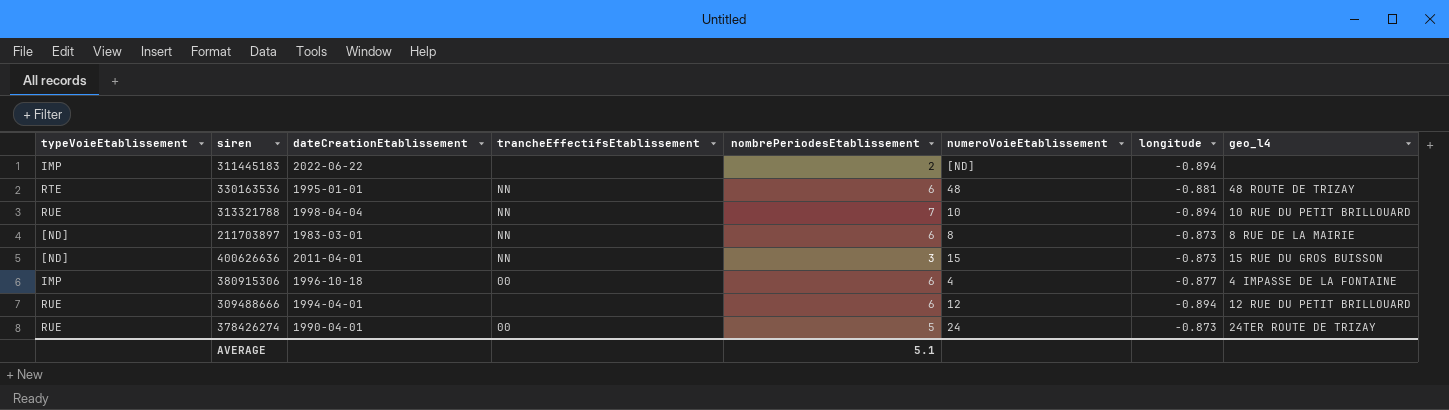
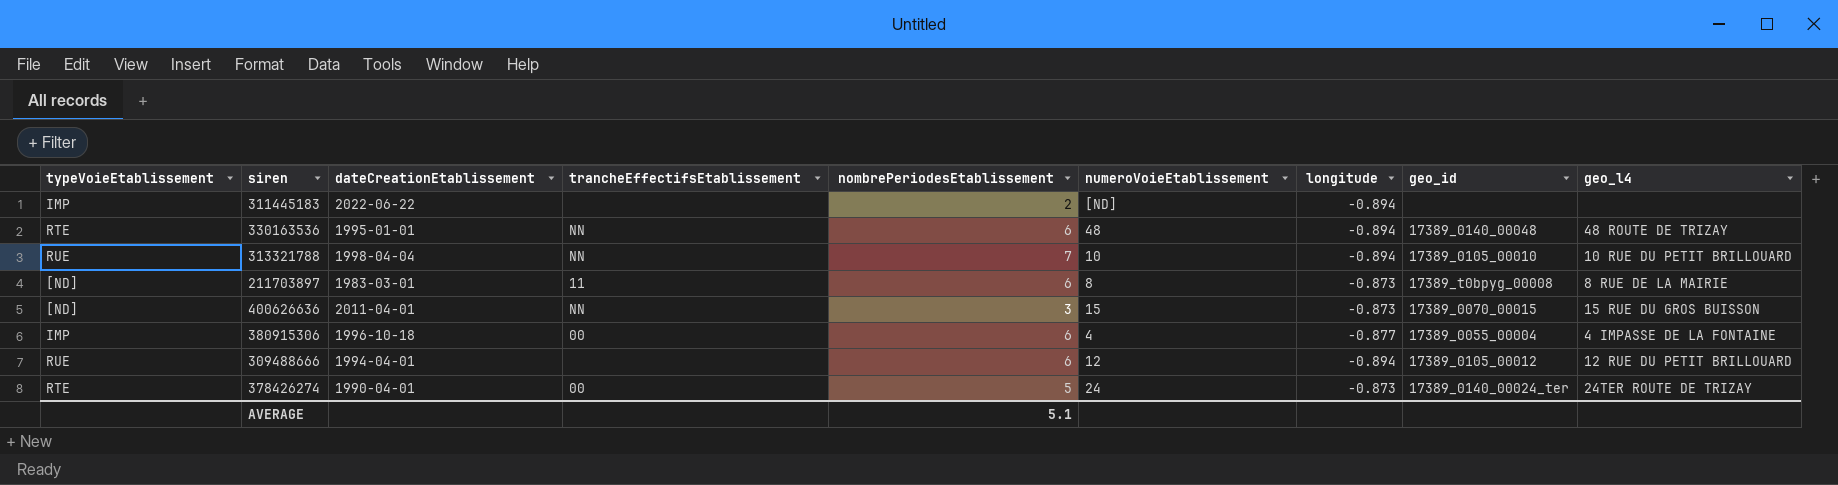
column geo_id | position: none -> 8
330163536 | longitude: -0.881 -> -0.894
211703897 | trancheEffectifsEtablissement: NN -> 11
378426274 | typeVoieEtablissement: RUE -> RTE

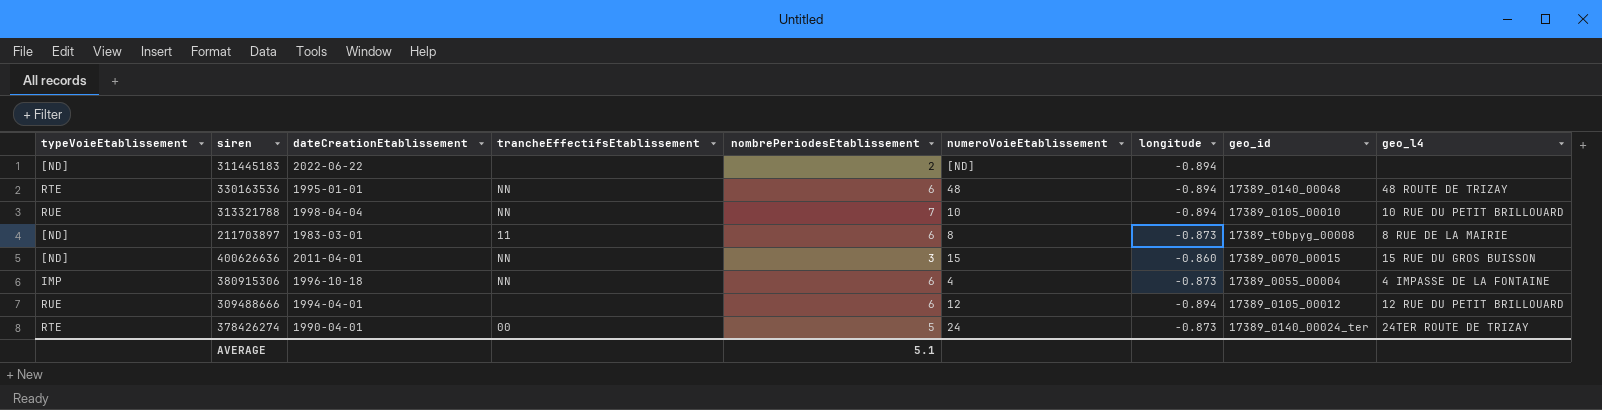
311445183 | typeVoieEtablissement: IMP -> [ND]
400626636 | longitude: -0.873 -> -0.860
380915306 | trancheEffectifsEtablissement: 00 -> NN
380915306 | longitude: -0.877 -> -0.873

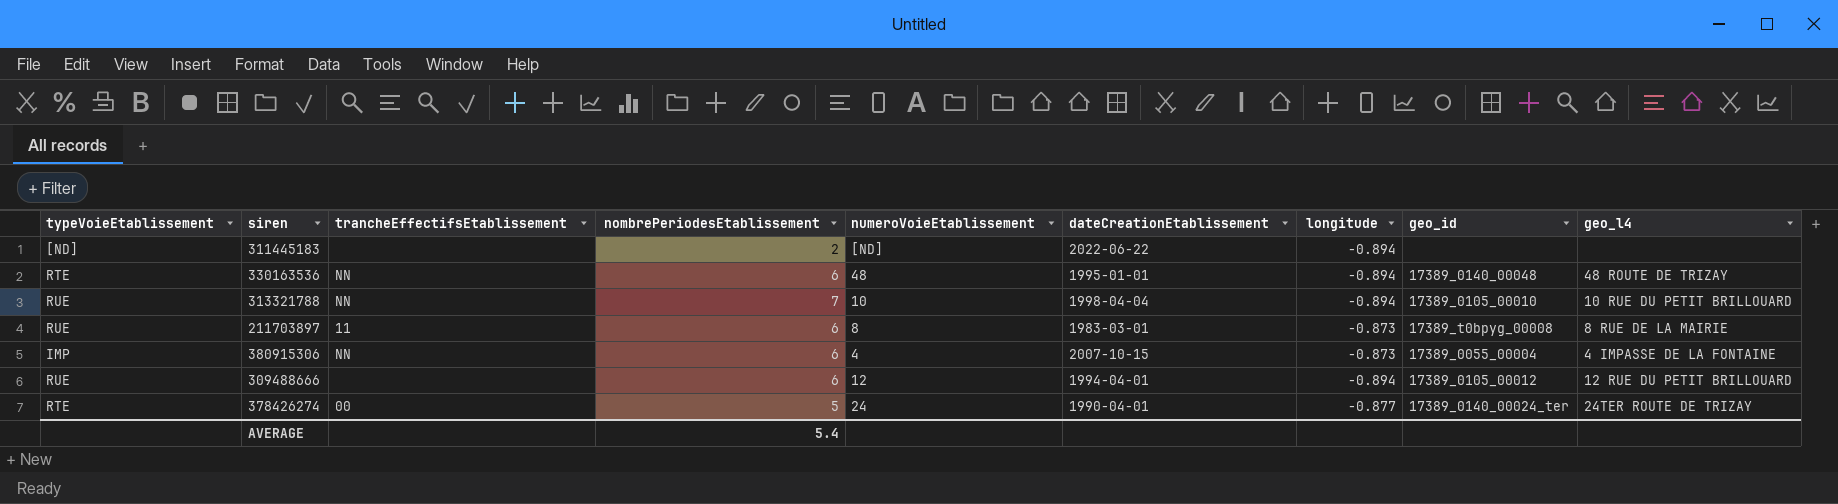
column dateCreationEtablissement | position: 3 -> 6
row 400626636: [ND] | 2011-04-01 | NN | 3 | 15 | -0.860 | 17389_0070_00015 | 15 RUE DU GROS BUISSON -> none
211703897 | typeVoieEtablissement: [ND] -> RUE
380915306 | dateCreationEtablissement: 1996-10-18 -> 2007-10-15
378426274 | longitude: -0.873 -> -0.877
AVERAGE | nombrePeriodesEtablissement: 5.1 -> 5.4

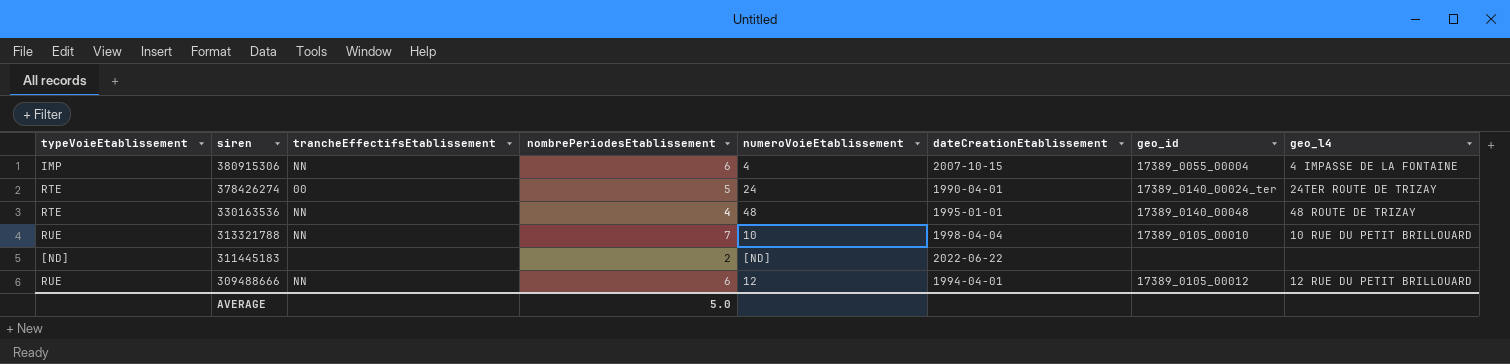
row order: none -> siren descending
column longitude | position: 7 -> none
row 211703897: RUE | 11 | 6 | 8 | 1983-03-01 | -0.873 | 17389_t0bpyg_00008 | 8 RUE DE LA MAIRIE -> none
330163536 | nombrePeriodesEtablissement: 6 -> 4
309488666 | trancheEffectifsEtablissement: none -> NN
AVERAGE | nombrePeriodesEtablissement: 5.4 -> 5.0

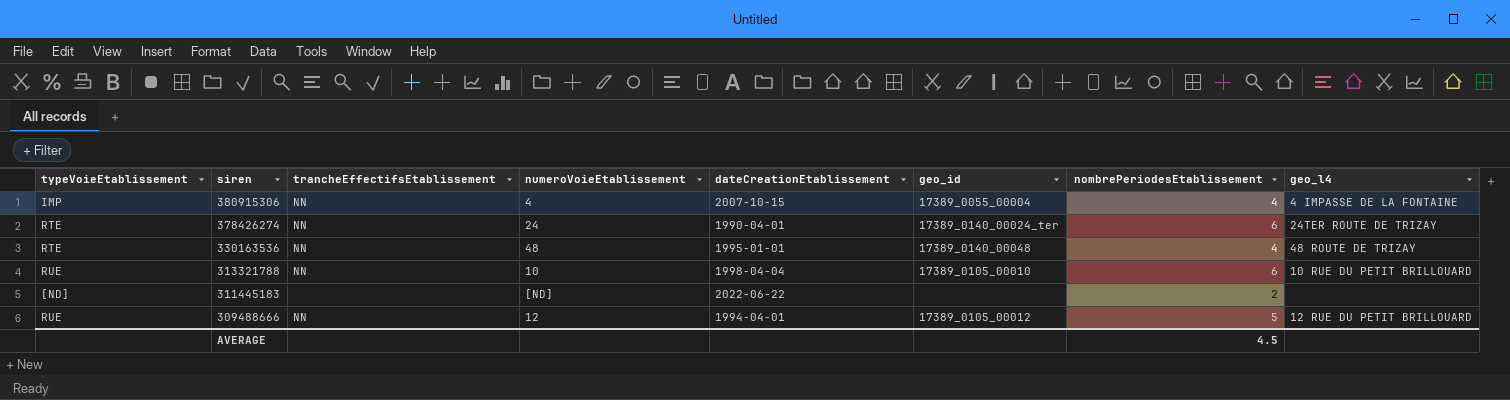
column nombrePeriodesEtablissement | position: 4 -> 7
380915306 | nombrePeriodesEtablissement: 6 -> 4
378426274 | trancheEffectifsEtablissement: 00 -> NN
378426274 | nombrePeriodesEtablissement: 5 -> 6
313321788 | nombrePeriodesEtablissement: 7 -> 6
309488666 | nombrePeriodesEtablissement: 6 -> 5
AVERAGE | nombrePeriodesEtablissement: 5.0 -> 4.5

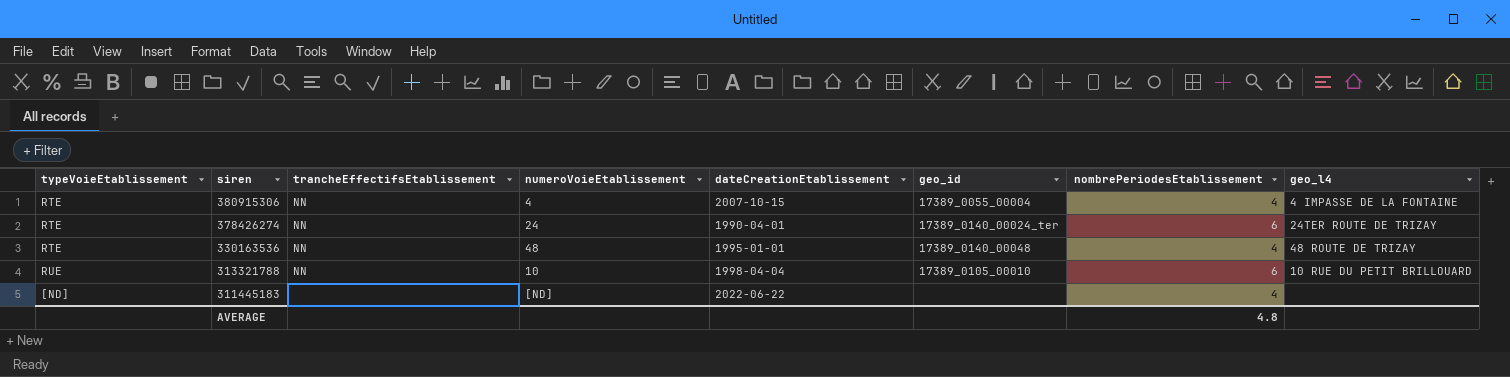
row 309488666: RUE | NN | 12 | 1994-04-01 | 17389_0105_00012 | 5 | 12 RUE DU PETIT BRILLOUARD -> none
380915306 | typeVoieEtablissement: IMP -> RTE
311445183 | nombrePeriodesEtablissement: 2 -> 4
AVERAGE | nombrePeriodesEtablissement: 4.5 -> 4.8

